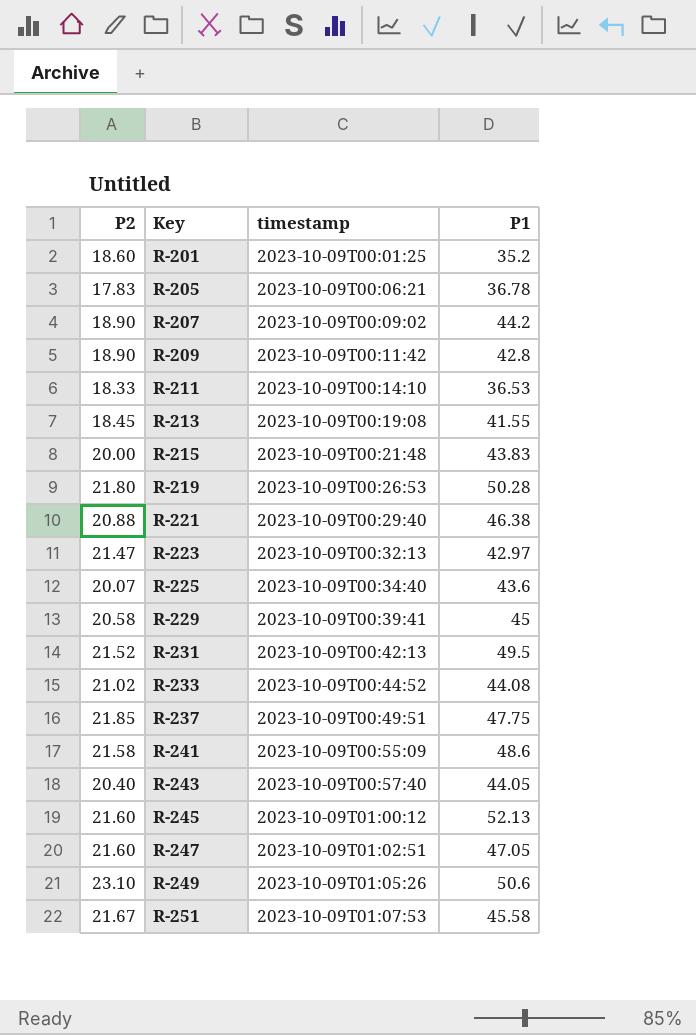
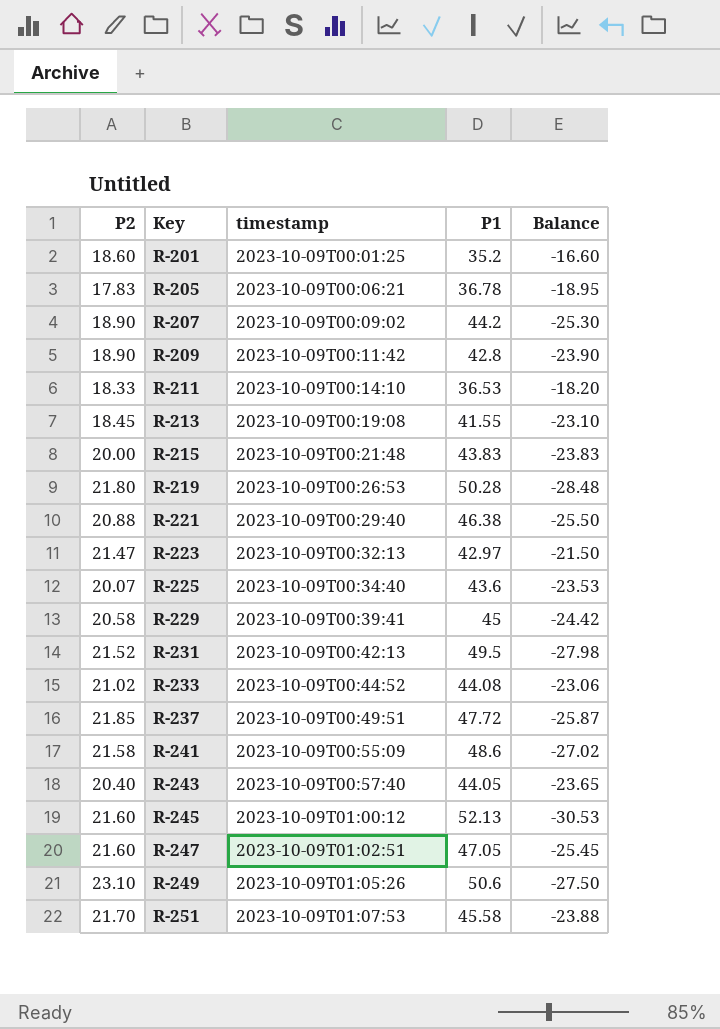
column Balance | formula: none -> [P2] - [P1]
R-237 | P1: 47.75 -> 47.72
R-251 | P2: 21.67 -> 21.70

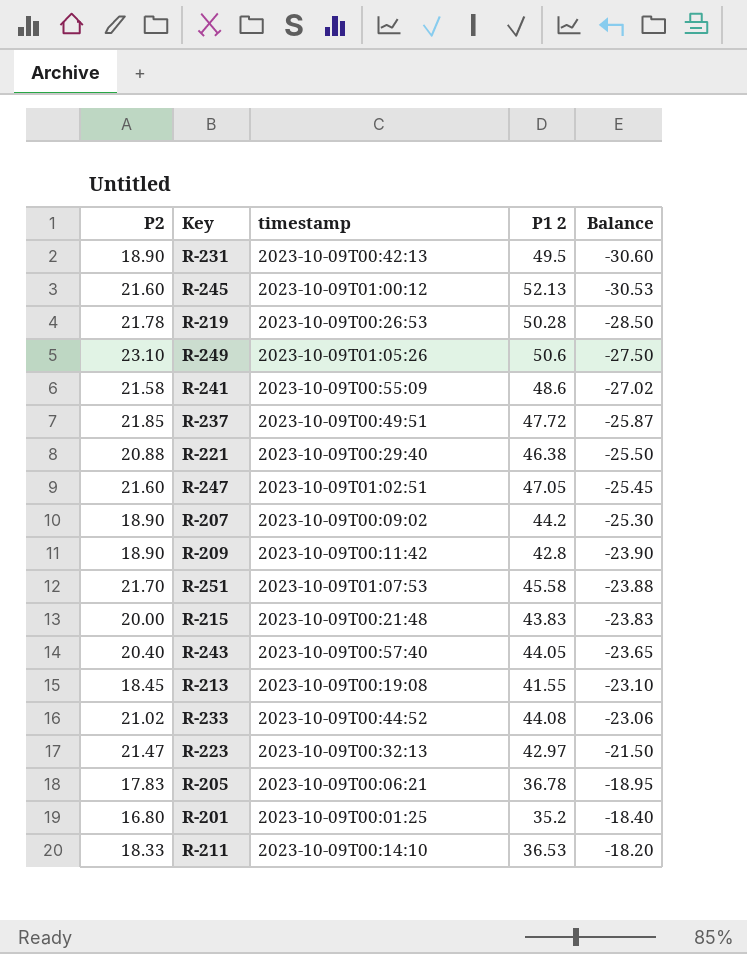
row order: Key ascending -> Balance ascending
column name: P1 -> P1 2
row R-225: 20.07 | 2023-10-09T00:34:40 | 43.6 | -23.53 -> none
row R-229: 20.58 | 2023-10-09T00:39:41 | 45 | -24.42 -> none
R-231 | P2: 21.52 -> 18.90
R-231 | Balance: -27.98 -> -30.60
R-219 | P2: 21.80 -> 21.78
R-219 | Balance: -28.48 -> -28.50
R-201 | P2: 18.60 -> 16.80
R-201 | Balance: -16.60 -> -18.40

